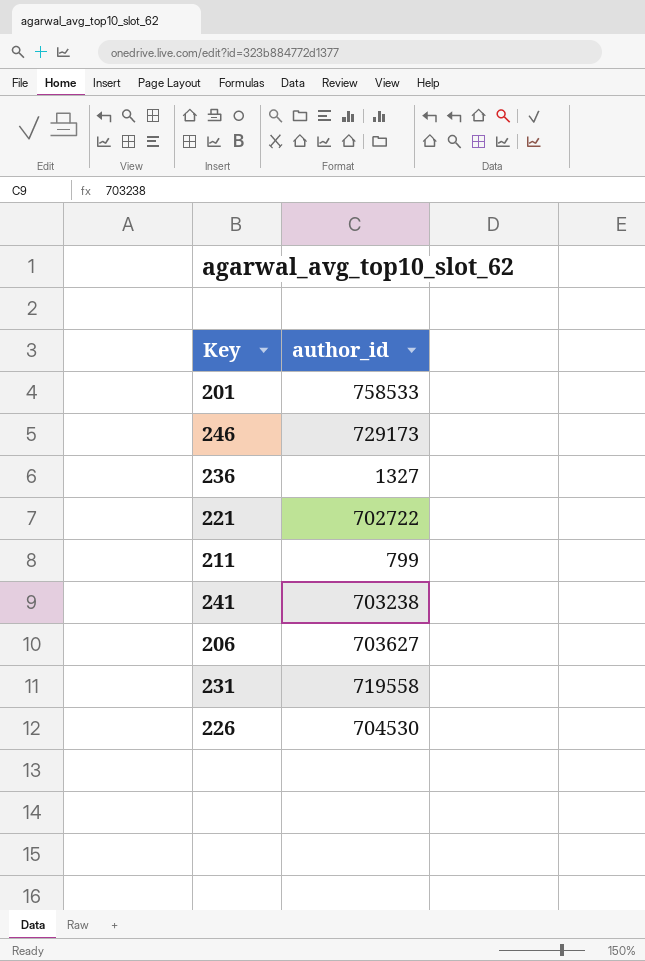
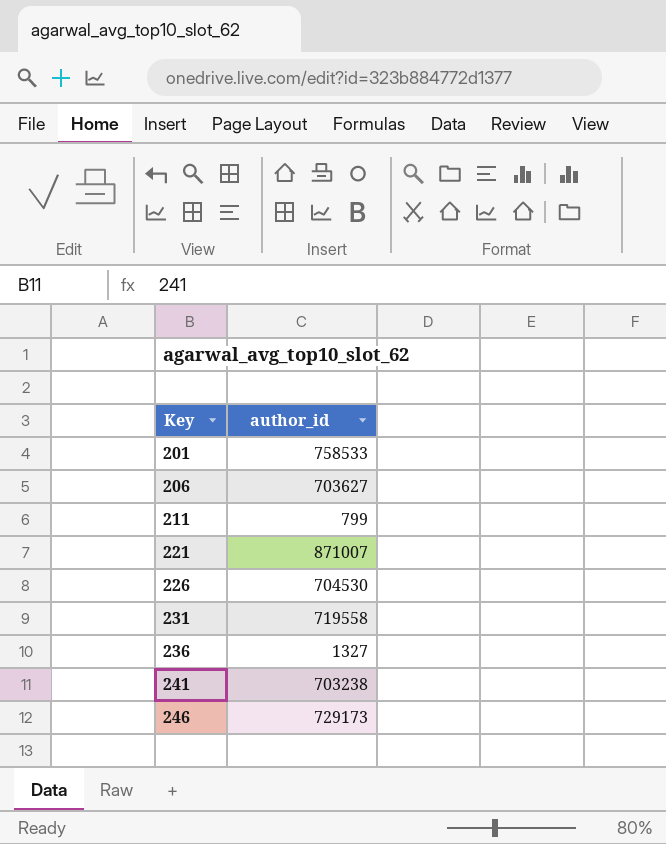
row order: none -> Key ascending
221 | author_id: 702722 -> 871007

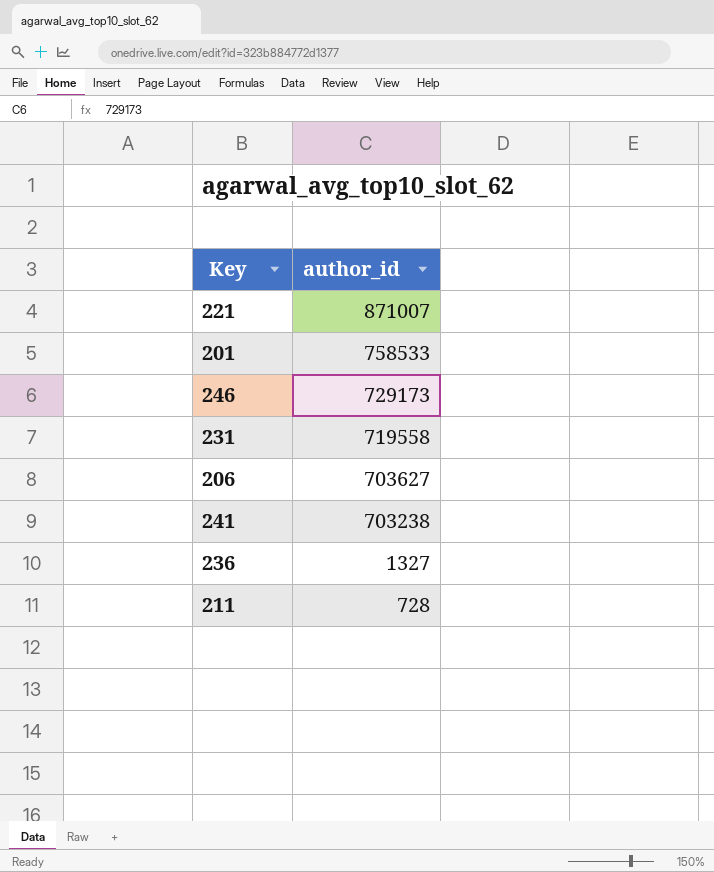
row order: Key ascending -> author_id descending
row 226: 704530 -> none
211 | author_id: 799 -> 728

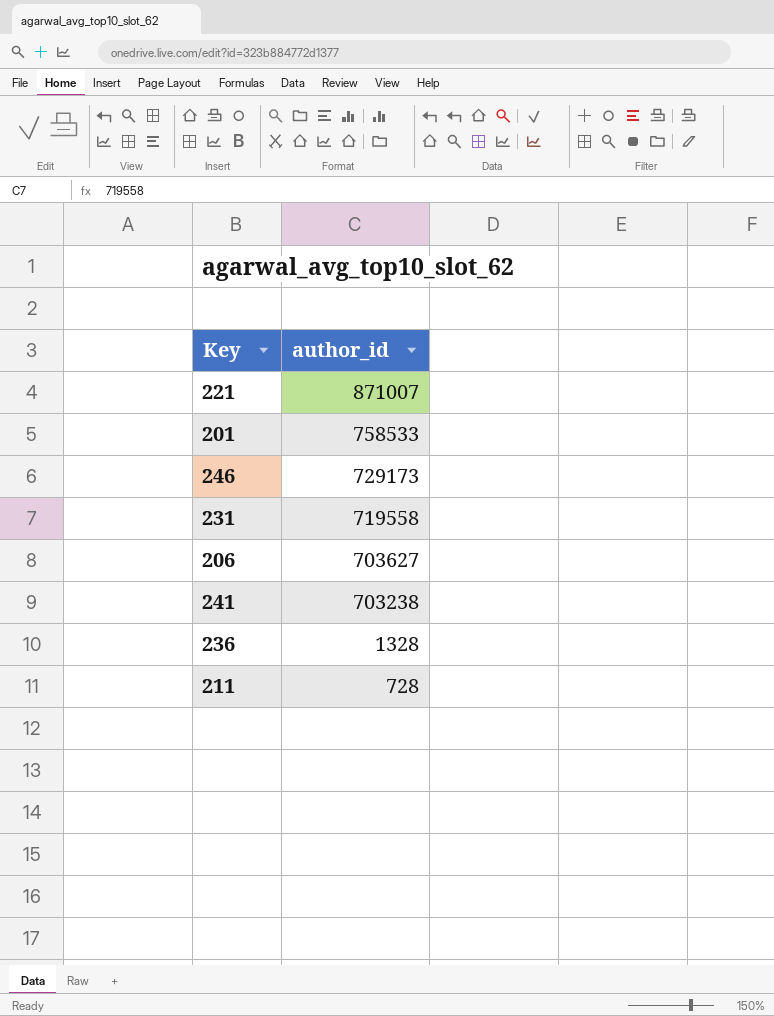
236 | author_id: 1327 -> 1328

